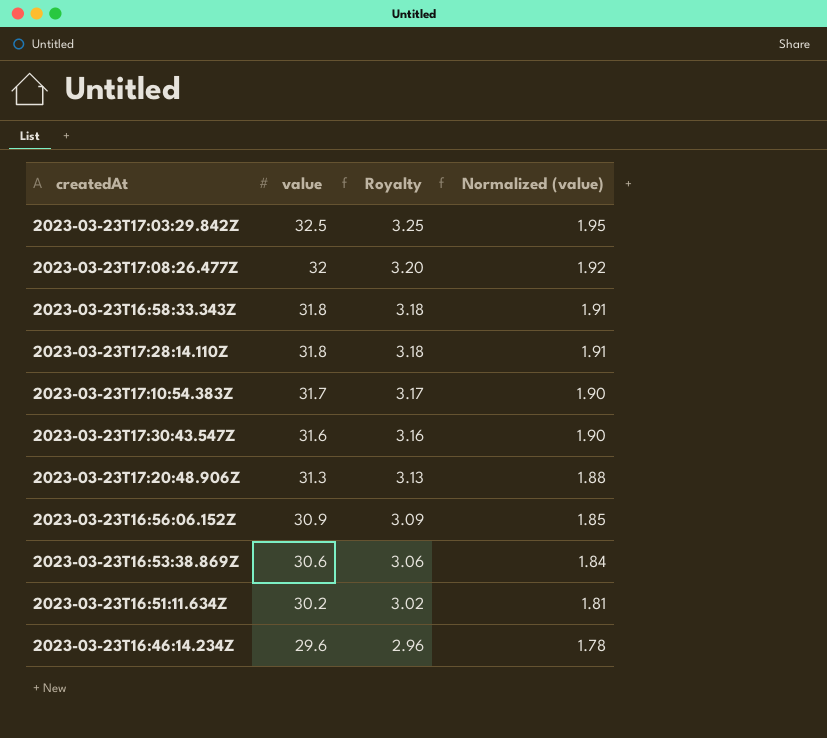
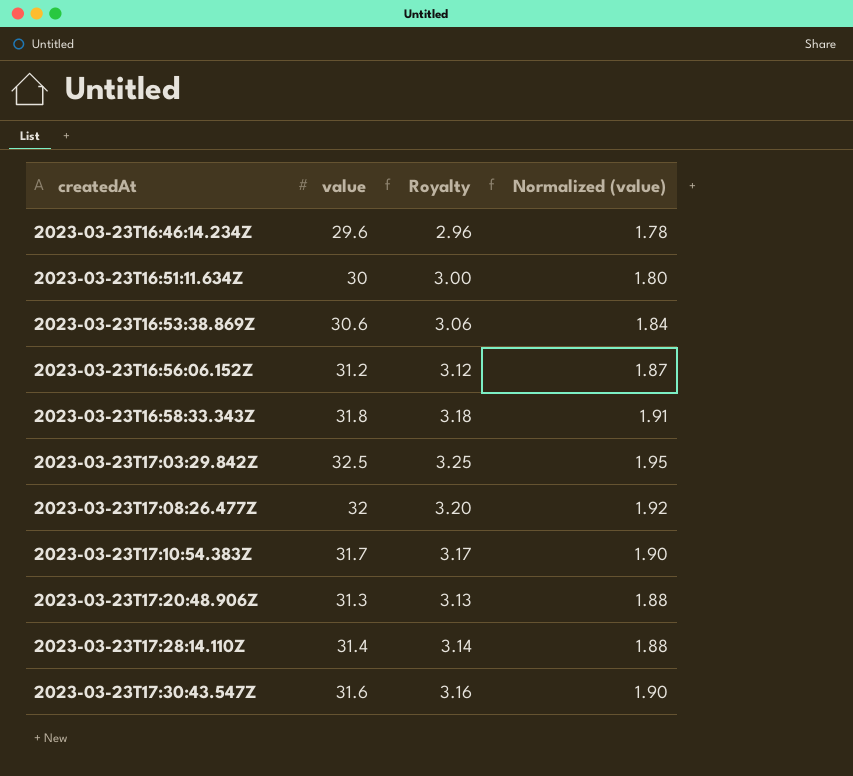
row order: value descending -> createdAt ascending
2023-03-23T16:51:11.634Z | value: 30.2 -> 30
2023-03-23T16:51:11.634Z | Royalty: 3.02 -> 3.00
2023-03-23T16:51:11.634Z | Normalized (value): 1.81 -> 1.80
2023-03-23T16:56:06.152Z | value: 30.9 -> 31.2
2023-03-23T16:56:06.152Z | Royalty: 3.09 -> 3.12
2023-03-23T16:56:06.152Z | Normalized (value): 1.85 -> 1.87
2023-03-23T17:28:14.110Z | value: 31.8 -> 31.4
2023-03-23T17:28:14.110Z | Royalty: 3.18 -> 3.14
2023-03-23T17:28:14.110Z | Normalized (value): 1.91 -> 1.88

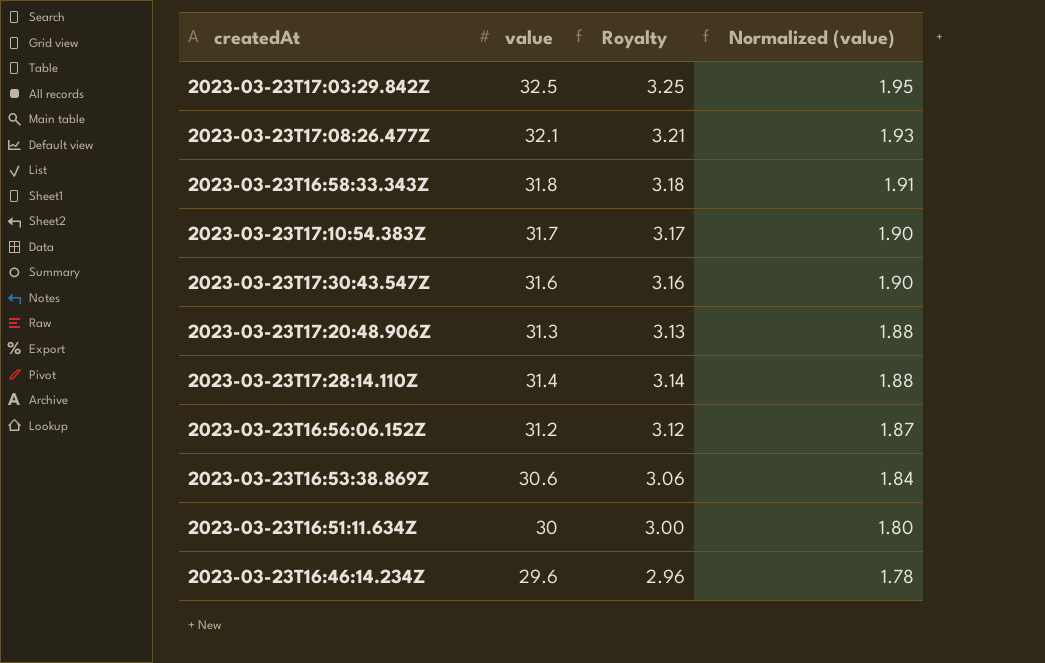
row order: createdAt ascending -> Normalized (value) descending
2023-03-23T17:08:26.477Z | value: 32 -> 32.1
2023-03-23T17:08:26.477Z | Royalty: 3.20 -> 3.21
2023-03-23T17:08:26.477Z | Normalized (value): 1.92 -> 1.93

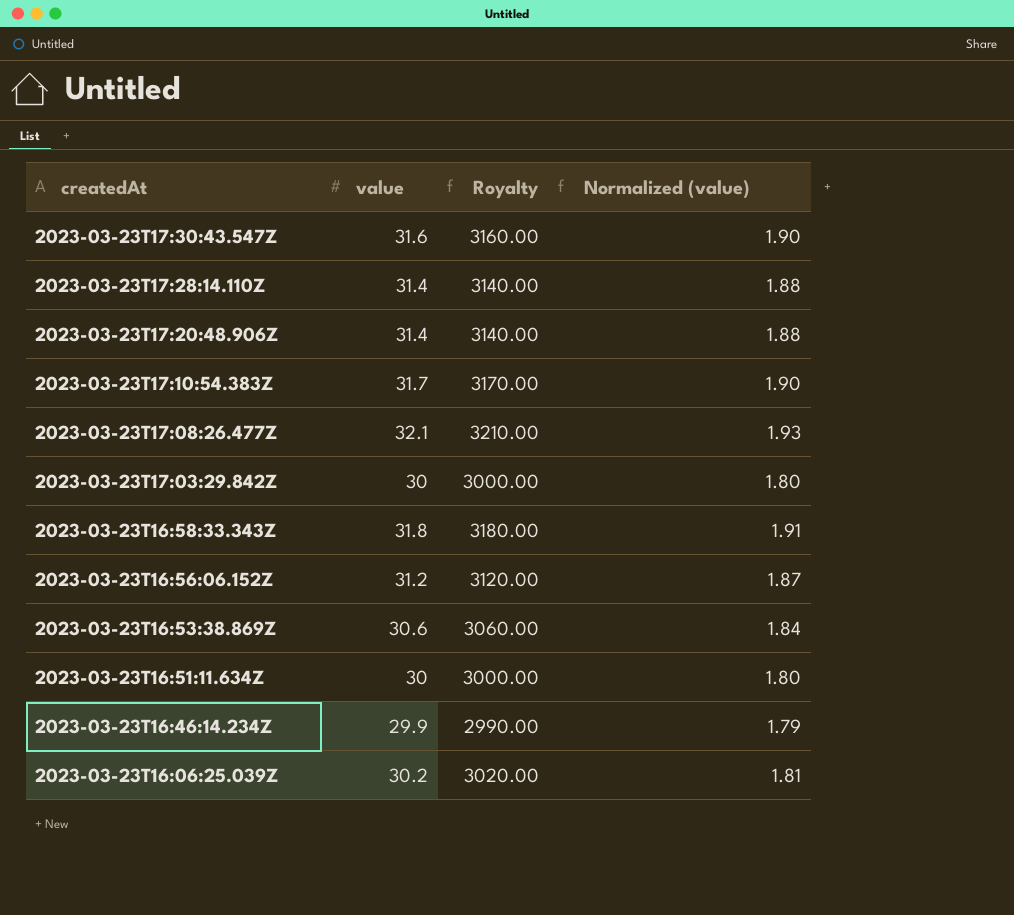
row order: Normalized (value) descending -> createdAt descending
column Royalty | formula: [value] * 0.1 -> [value] * 100
2023-03-23T17:20:48.906Z | value: 31.3 -> 31.4
2023-03-23T17:03:29.842Z | value: 32.5 -> 30
2023-03-23T17:03:29.842Z | Normalized (value): 1.95 -> 1.80
2023-03-23T16:46:14.234Z | value: 29.6 -> 29.9
2023-03-23T16:46:14.234Z | Normalized (value): 1.78 -> 1.79
row 2023-03-23T16:06:25.039Z: none -> 30.2 | 3020.00 | 1.81

